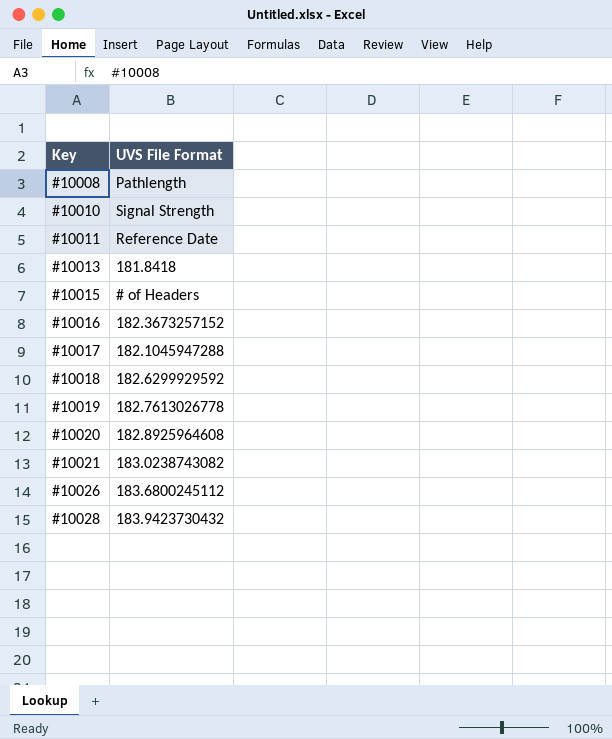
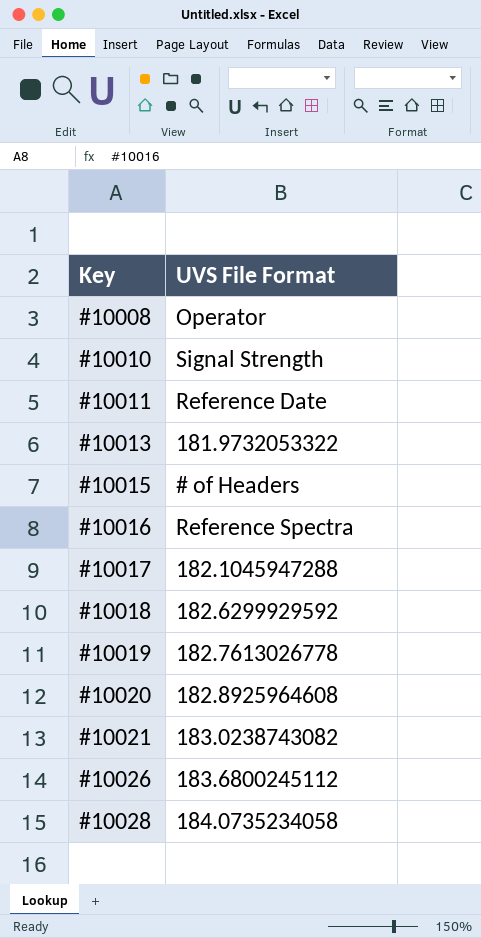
#10008 | UVS File Format: Pathlength -> Operator
#10013 | UVS File Format: 181.8418 -> 181.9732053322
#10016 | UVS File Format: 182.3673257152 -> Reference Spectra
#10028 | UVS File Format: 183.9423730432 -> 184.0735234058

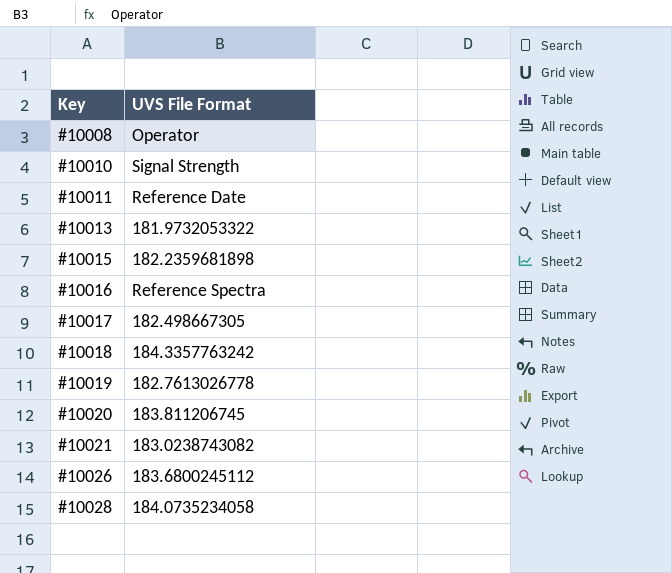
#10015 | UVS File Format: # of Headers -> 182.2359681898
#10017 | UVS File Format: 182.1045947288 -> 182.498667305
#10018 | UVS File Format: 182.6299929592 -> 184.3357763242
#10020 | UVS File Format: 182.8925964608 -> 183.811206745

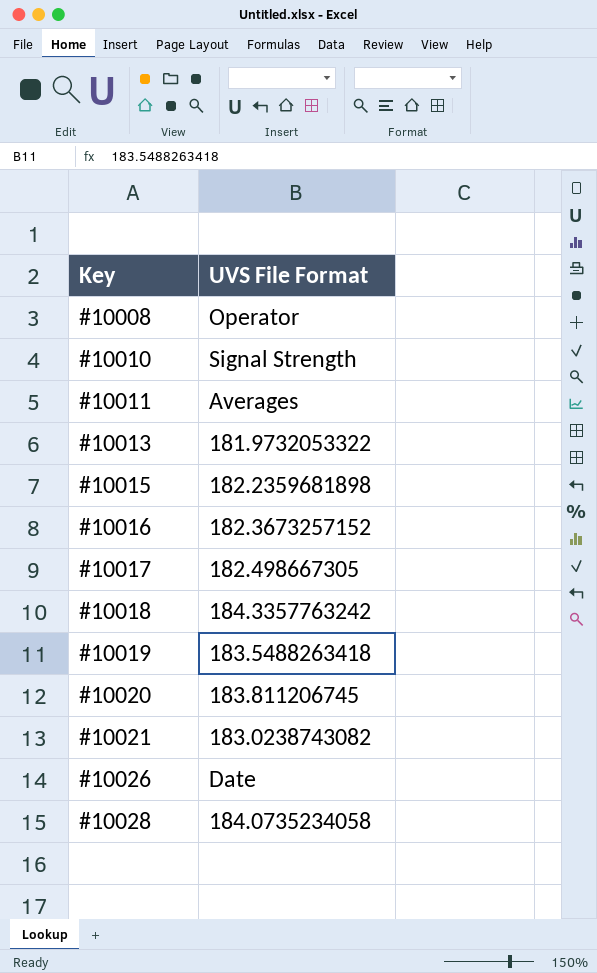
#10011 | UVS File Format: Reference Date -> Averages
#10016 | UVS File Format: Reference Spectra -> 182.3673257152
#10019 | UVS File Format: 182.7613026778 -> 183.5488263418
#10026 | UVS File Format: 183.6800245112 -> Date

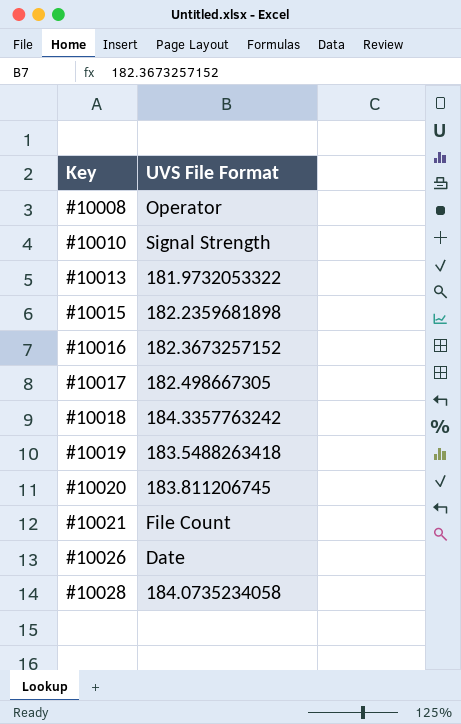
row #10011: Averages -> none
#10021 | UVS File Format: 183.0238743082 -> File Count

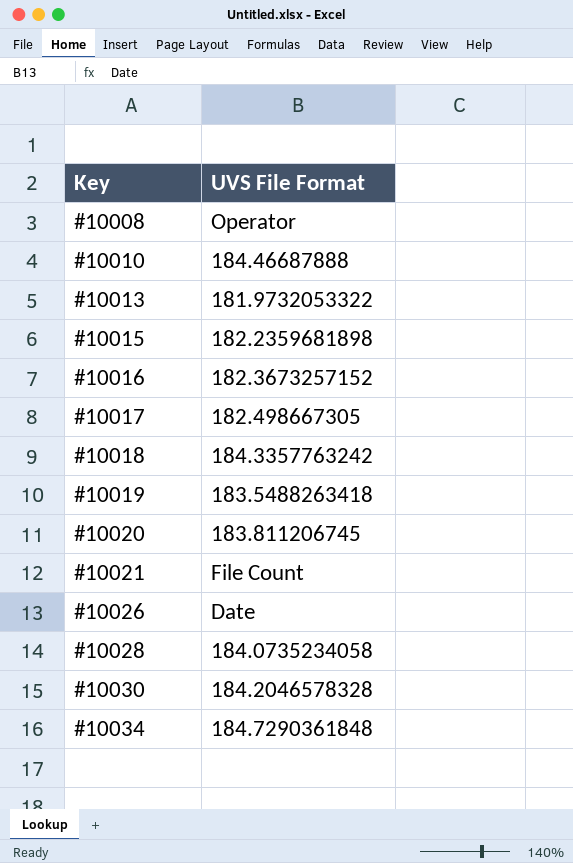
#10010 | UVS File Format: Signal Strength -> 184.46687888
row #10030: none -> 184.2046578328
row #10034: none -> 184.7290361848

